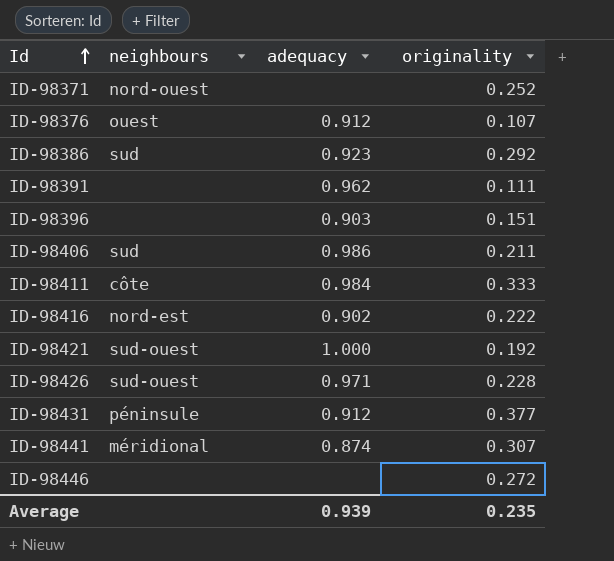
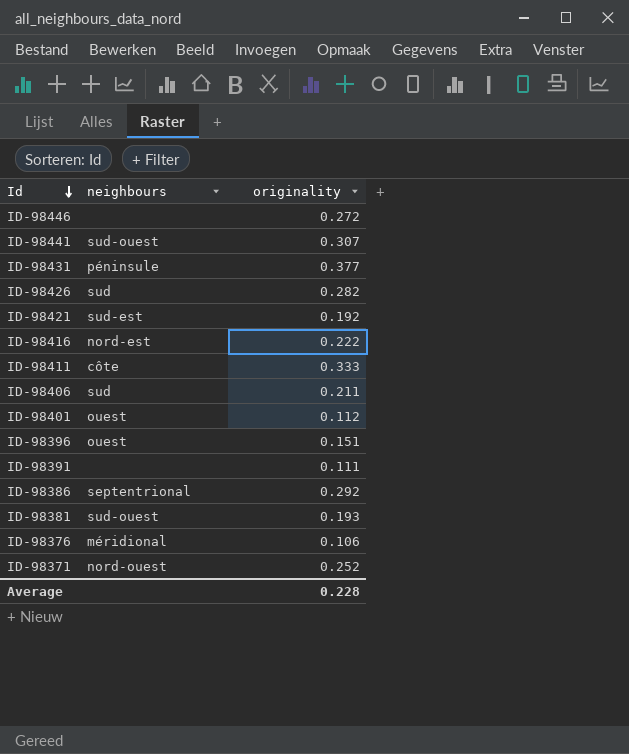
row order: Id ascending -> Id descending
column adequacy | position: 3 -> none
ID-98441 | neighbours: méridional -> sud-ouest
ID-98426 | neighbours: sud-ouest -> sud
ID-98426 | originality: 0.228 -> 0.282
ID-98421 | neighbours: sud-ouest -> sud-est
row ID-98401: none -> ouest | 0.112
ID-98396 | neighbours: none -> ouest
ID-98386 | neighbours: sud -> septentrional
row ID-98381: none -> sud-ouest | 0.193
ID-98376 | neighbours: ouest -> méridional
ID-98376 | originality: 0.107 -> 0.106
Average | originality: 0.235 -> 0.228

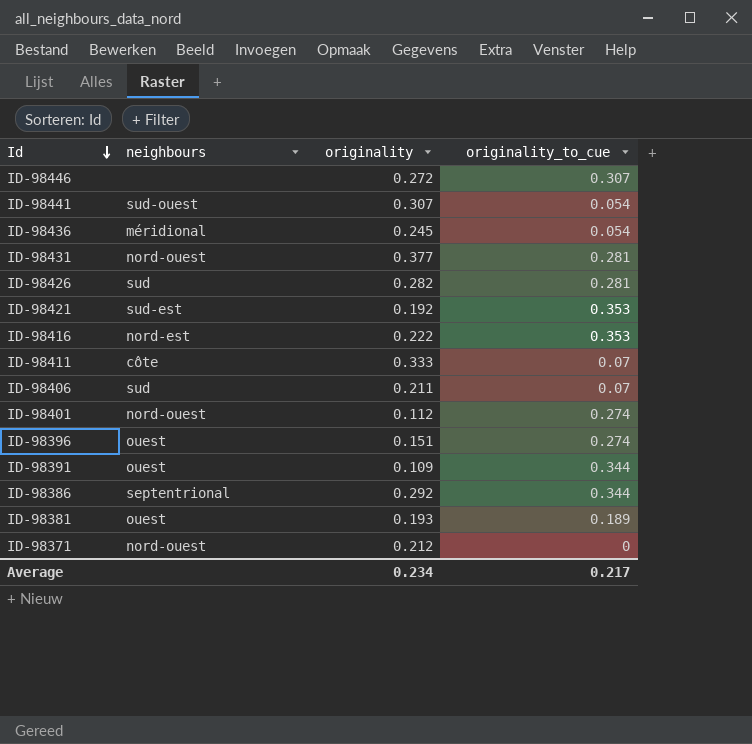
column originality_to_cue | position: none -> 4
row ID-98376: méridional | 0.106 -> none
row ID-98436: none -> méridional | 0.245 | 0.054
ID-98431 | neighbours: péninsule -> nord-ouest
ID-98401 | neighbours: ouest -> nord-ouest
ID-98391 | neighbours: none -> ouest
ID-98391 | originality: 0.111 -> 0.109
ID-98381 | neighbours: sud-ouest -> ouest
ID-98371 | originality: 0.252 -> 0.212
Average | originality: 0.228 -> 0.234

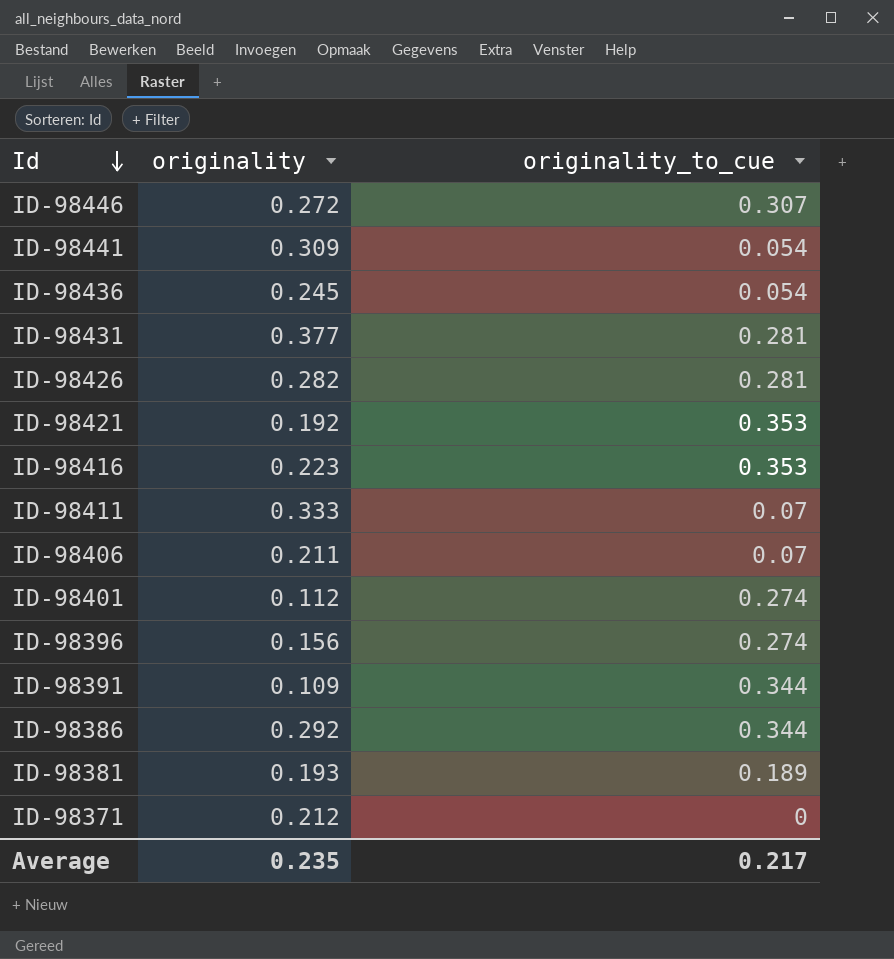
column neighbours | position: 2 -> none
ID-98441 | originality: 0.307 -> 0.309
ID-98416 | originality: 0.222 -> 0.223
ID-98396 | originality: 0.151 -> 0.156
Average | originality: 0.234 -> 0.235

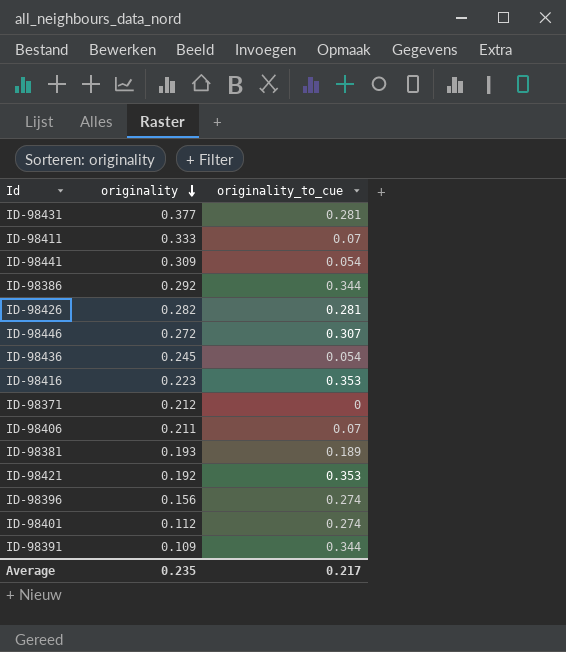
row order: Id descending -> originality descending

